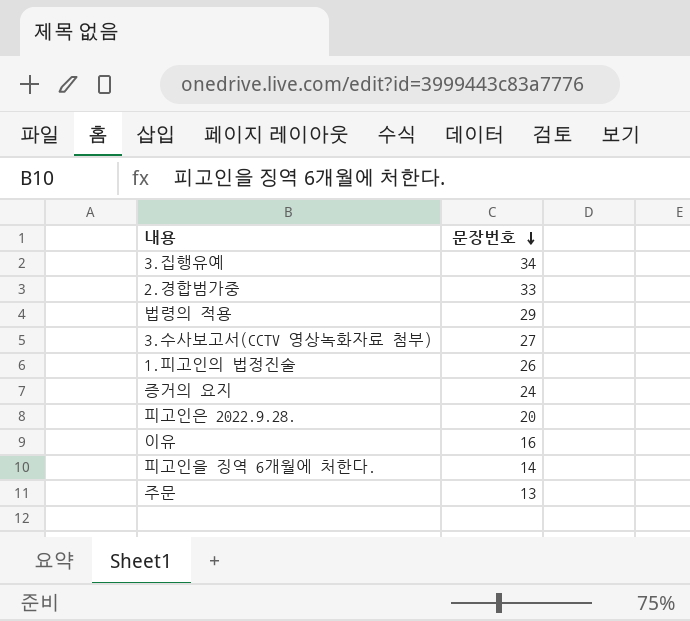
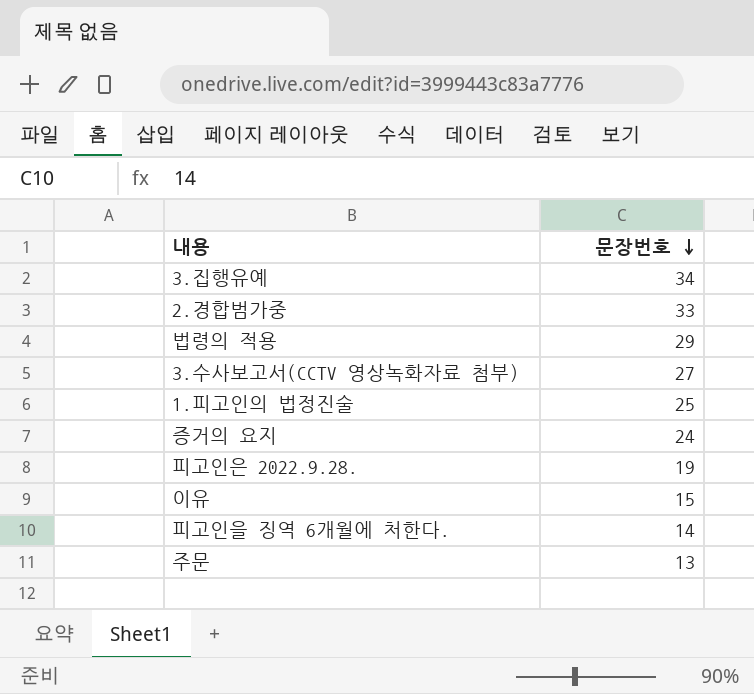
1.피고인의 법정진술 | 문장번호: 26 -> 25
피고인은 2022.9.28. | 문장번호: 20 -> 19
이유 | 문장번호: 16 -> 15

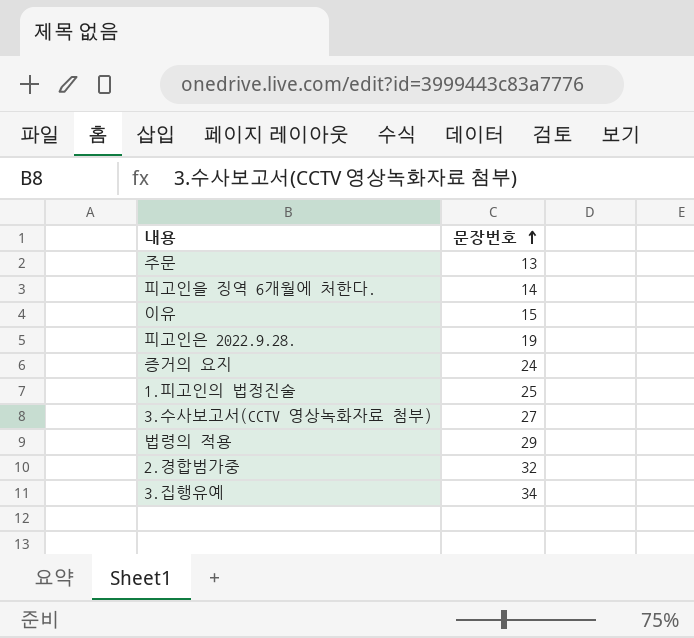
row order: 문장번호 descending -> 문장번호 ascending
2.경합범가중 | 문장번호: 33 -> 32

